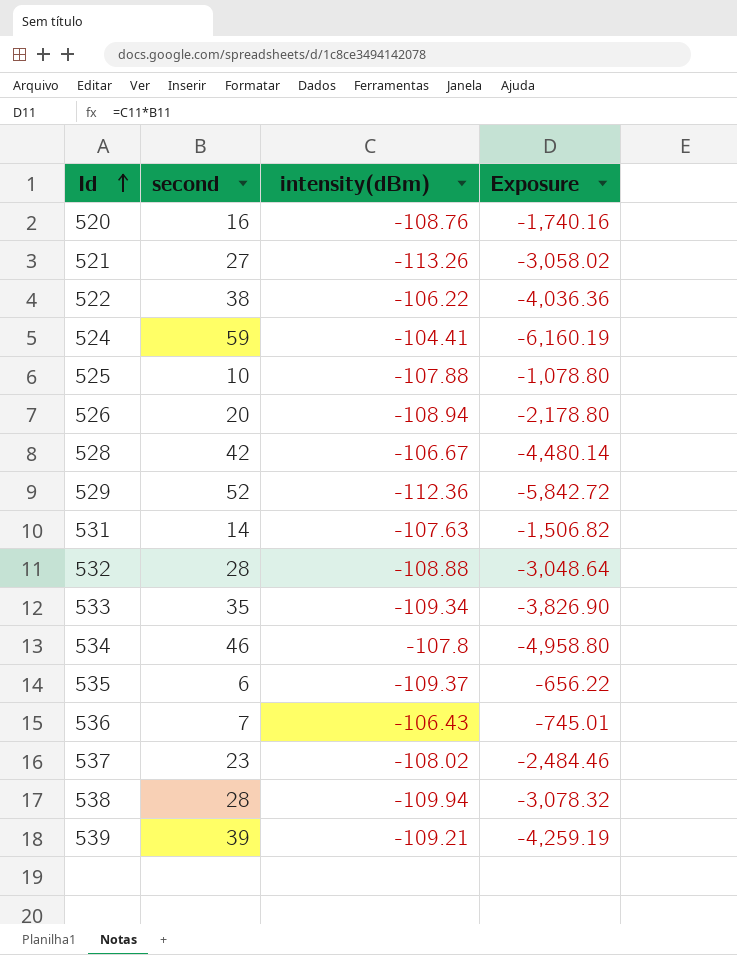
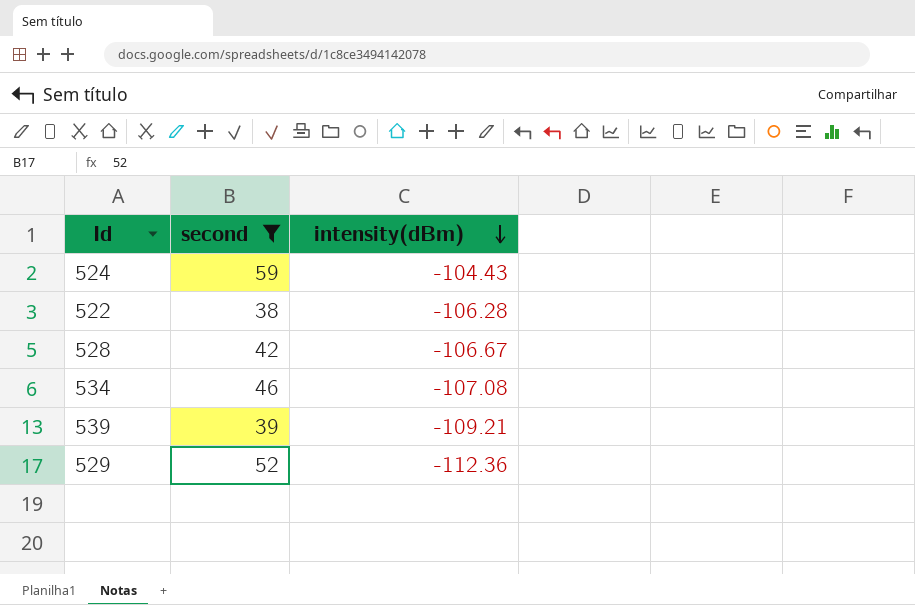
filter: none -> second >= 38
row order: Id ascending -> intensity(dBm) descending
column Exposure | formula: [second] * [intensity(dBm)] -> none
524 | intensity(dBm): -104.41 -> -104.43
522 | intensity(dBm): -106.22 -> -106.28
534 | intensity(dBm): -107.8 -> -107.08

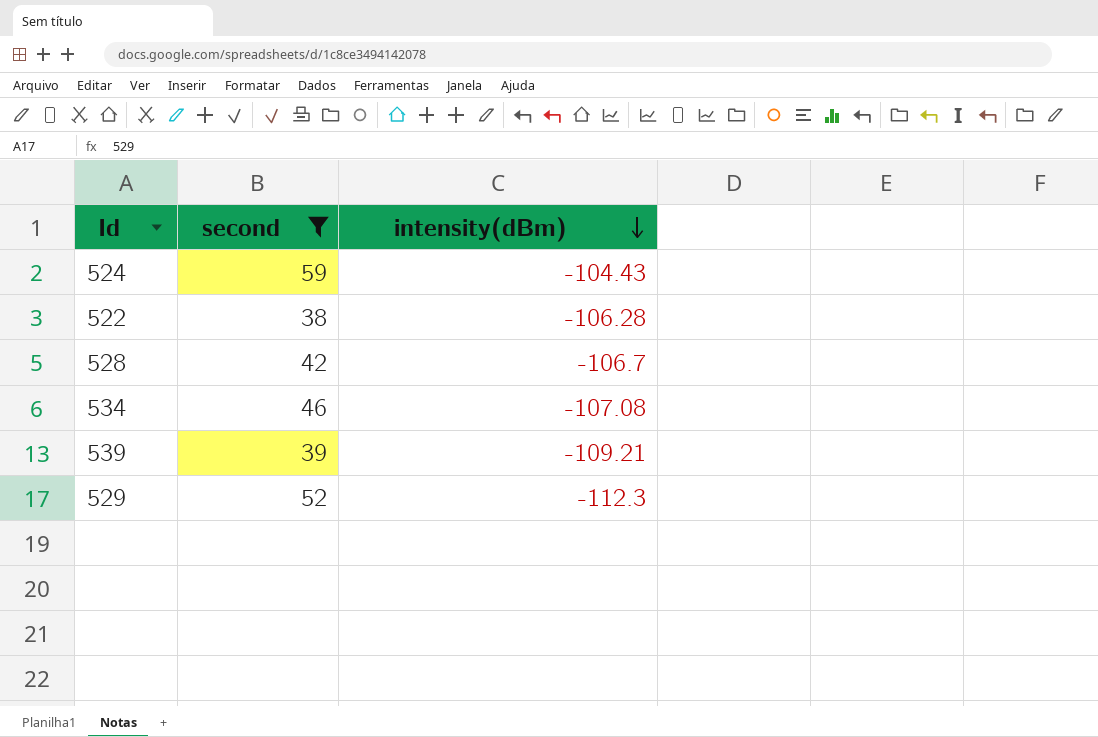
528 | intensity(dBm): -106.67 -> -106.7
529 | intensity(dBm): -112.36 -> -112.3

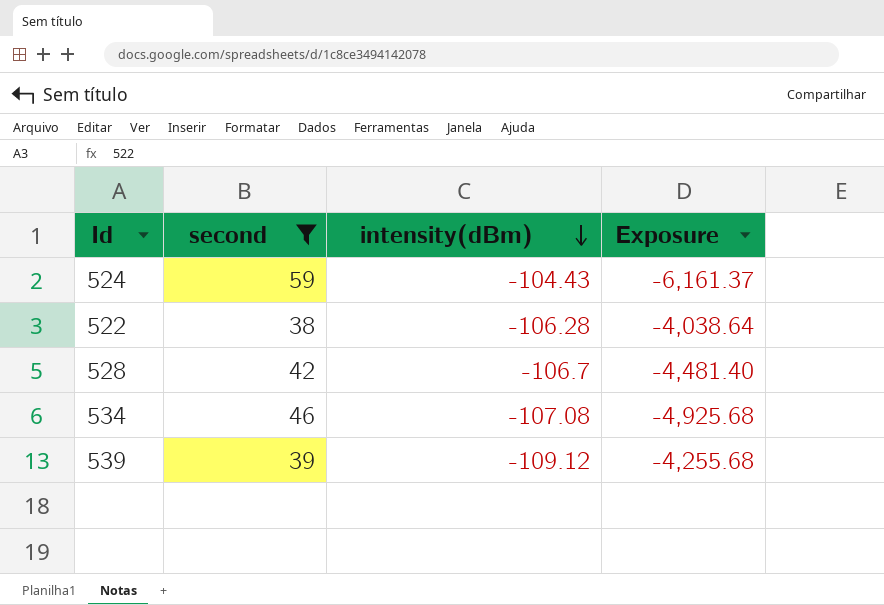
column Exposure | formula: none -> [second] * [intensity(dBm)]
row 529: 52 | -112.3 -> none
539 | intensity(dBm): -109.21 -> -109.12

